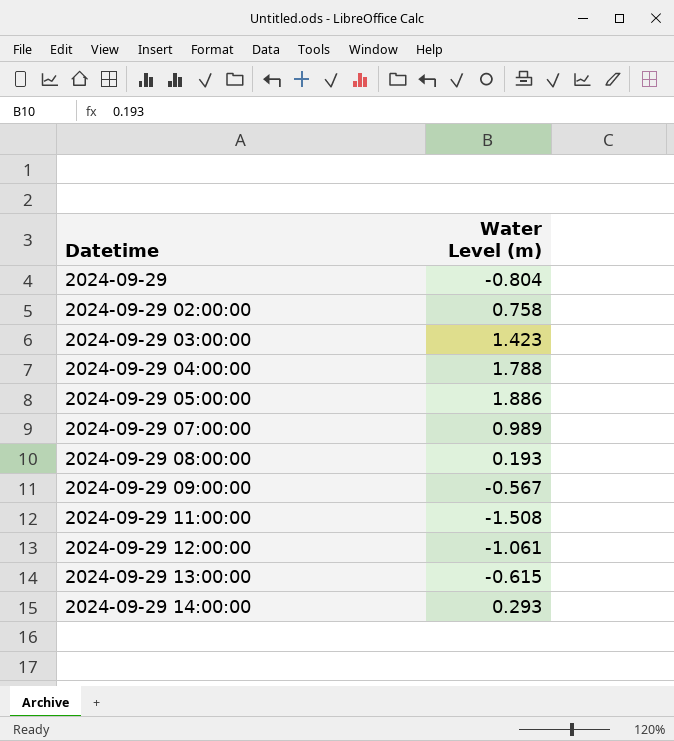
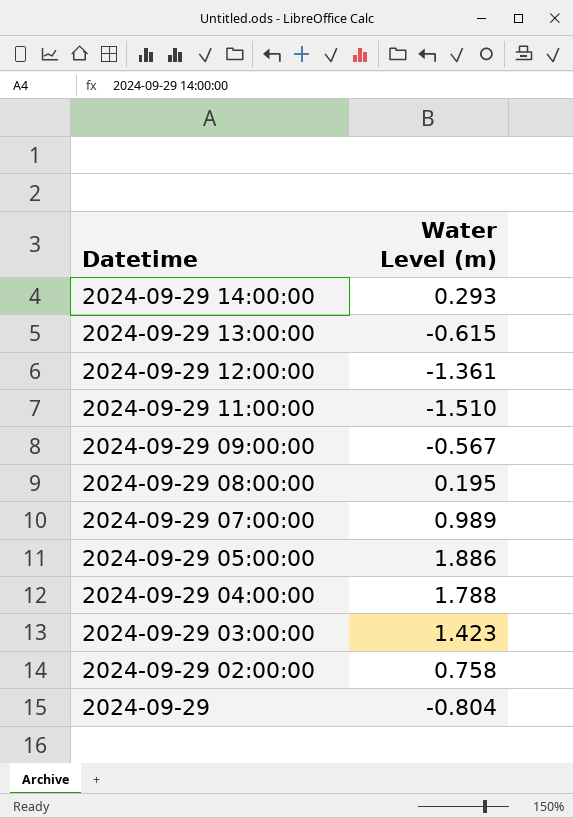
row order: Datetime ascending -> Datetime descending
2024-09-29 12:00:00 | Water Level (m): -1.061 -> -1.361
2024-09-29 11:00:00 | Water Level (m): -1.508 -> -1.510
2024-09-29 08:00:00 | Water Level (m): 0.193 -> 0.195

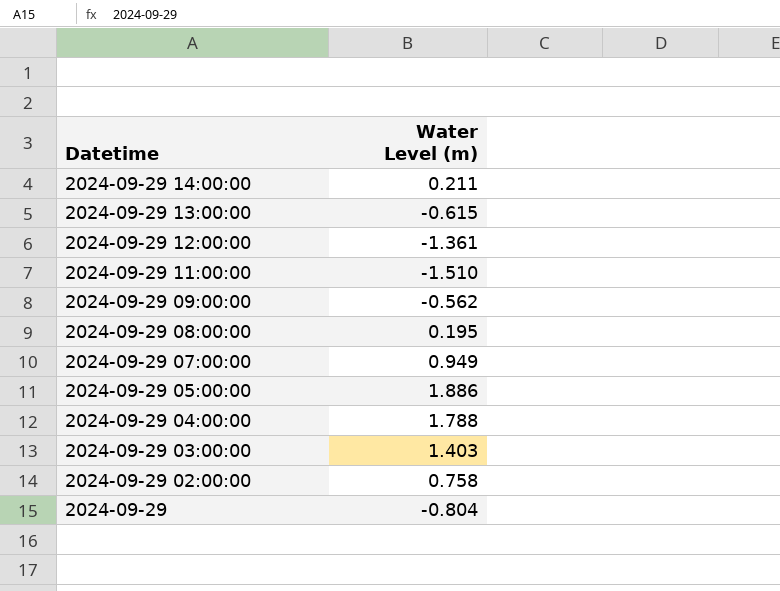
2024-09-29 14:00:00 | Water Level (m): 0.293 -> 0.211
2024-09-29 09:00:00 | Water Level (m): -0.567 -> -0.562
2024-09-29 07:00:00 | Water Level (m): 0.989 -> 0.949
2024-09-29 03:00:00 | Water Level (m): 1.423 -> 1.403

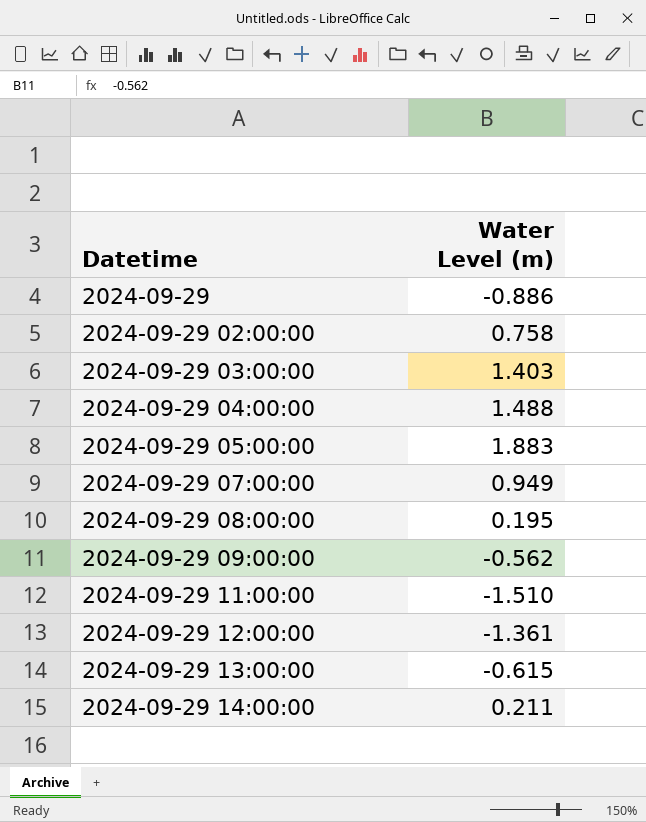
row order: Datetime descending -> Datetime ascending
2024-09-29 | Water Level (m): -0.804 -> -0.886
2024-09-29 04:00:00 | Water Level (m): 1.788 -> 1.488
2024-09-29 05:00:00 | Water Level (m): 1.886 -> 1.883

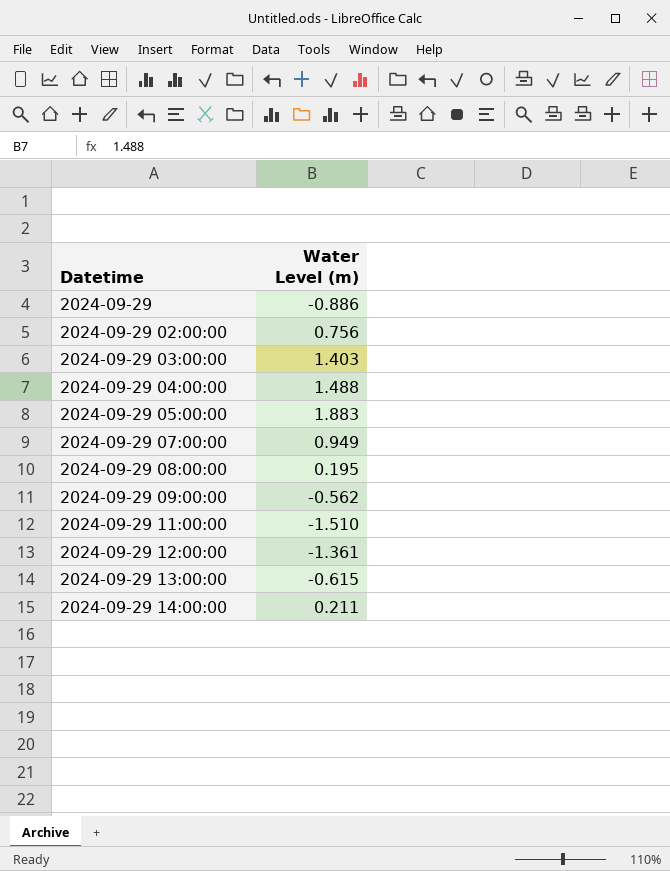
2024-09-29 02:00:00 | Water Level (m): 0.758 -> 0.756

